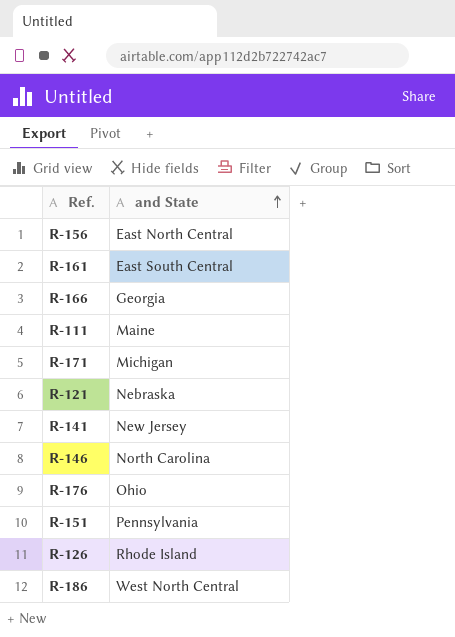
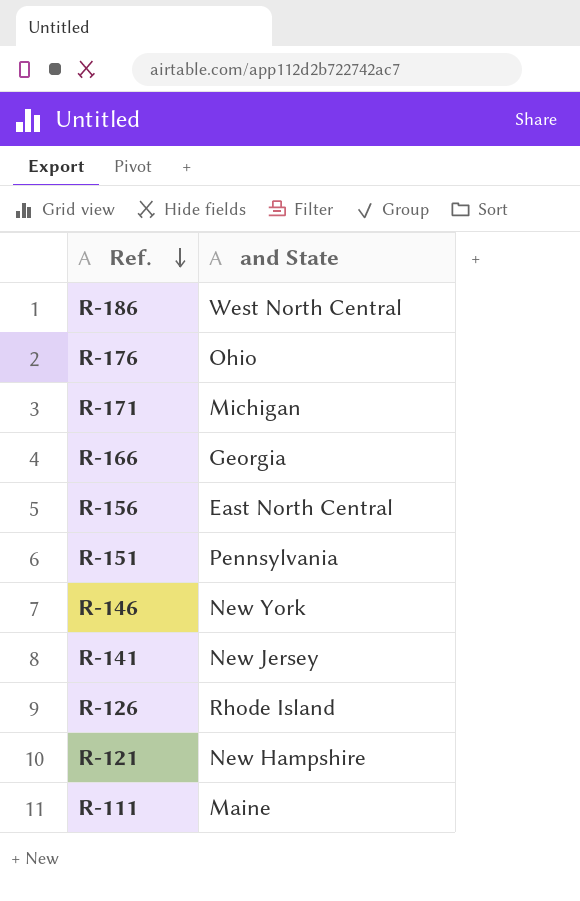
row order: and State ascending -> Ref. descending
row R-161: East South Central -> none
R-146 | and State: North Carolina -> New York
R-121 | and State: Nebraska -> New Hampshire

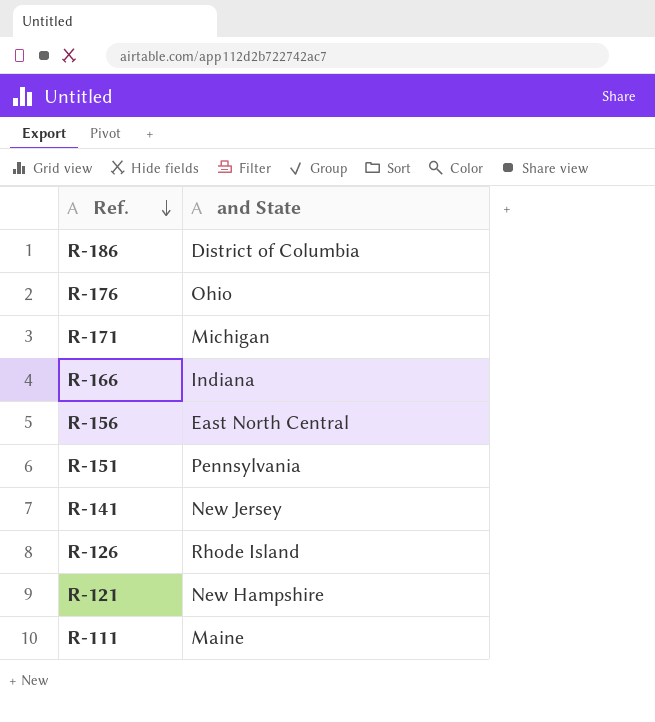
row R-146: New York -> none
R-186 | and State: West North Central -> District of Columbia
R-166 | and State: Georgia -> Indiana

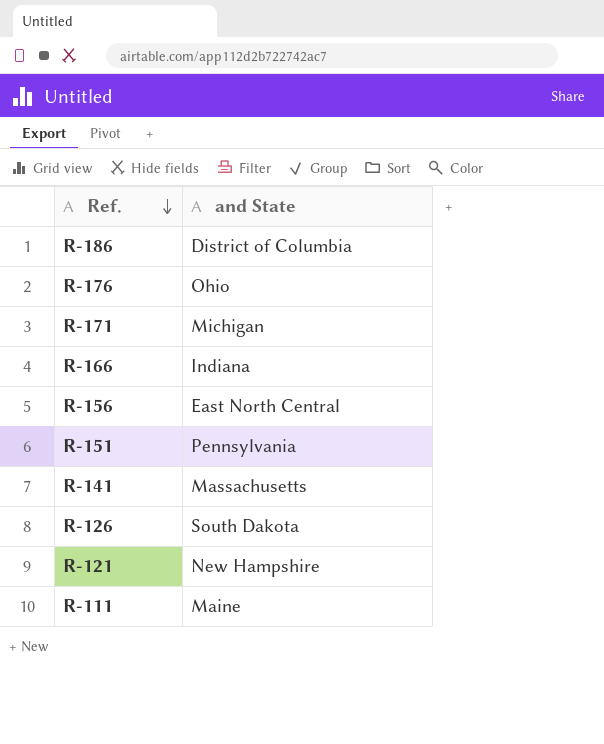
R-141 | and State: New Jersey -> Massachusetts
R-126 | and State: Rhode Island -> South Dakota

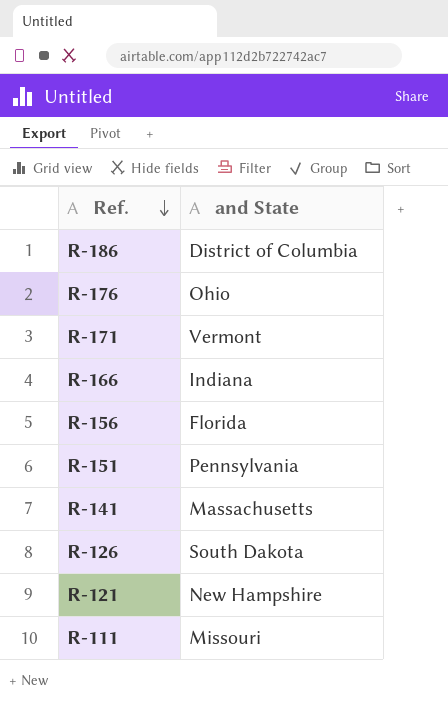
R-171 | and State: Michigan -> Vermont
R-156 | and State: East North Central -> Florida
R-111 | and State: Maine -> Missouri

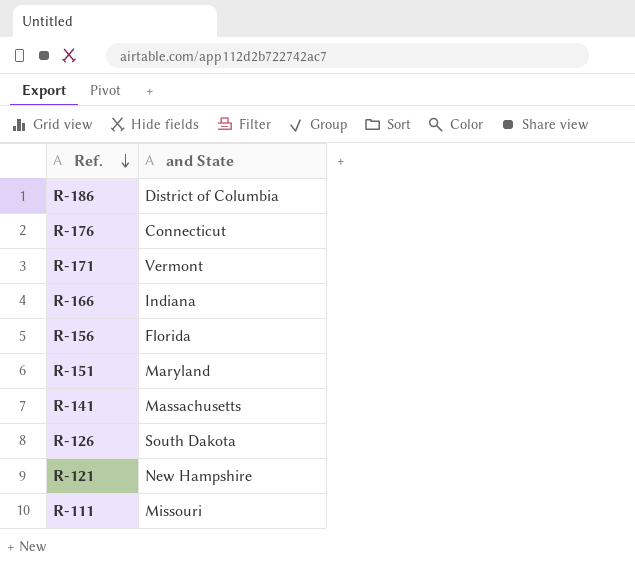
R-176 | and State: Ohio -> Connecticut
R-151 | and State: Pennsylvania -> Maryland

